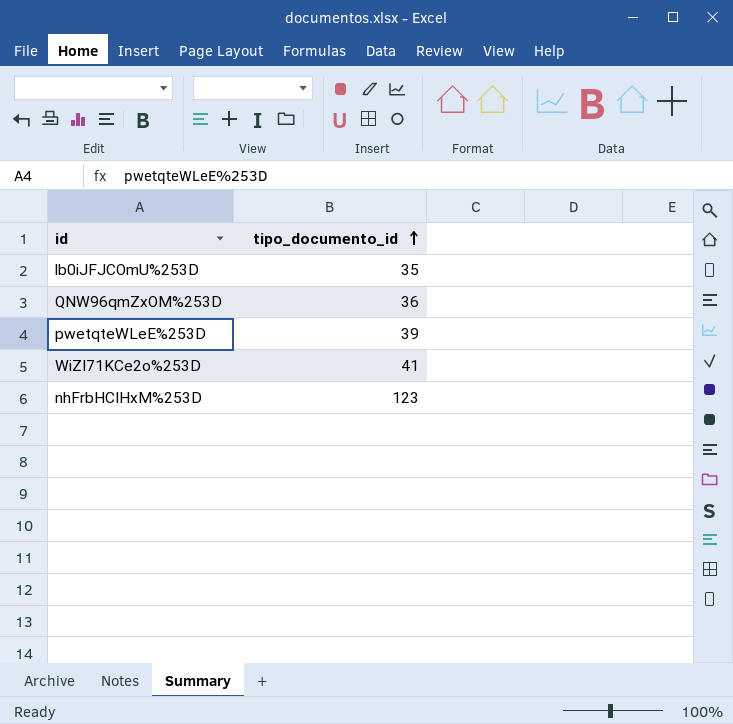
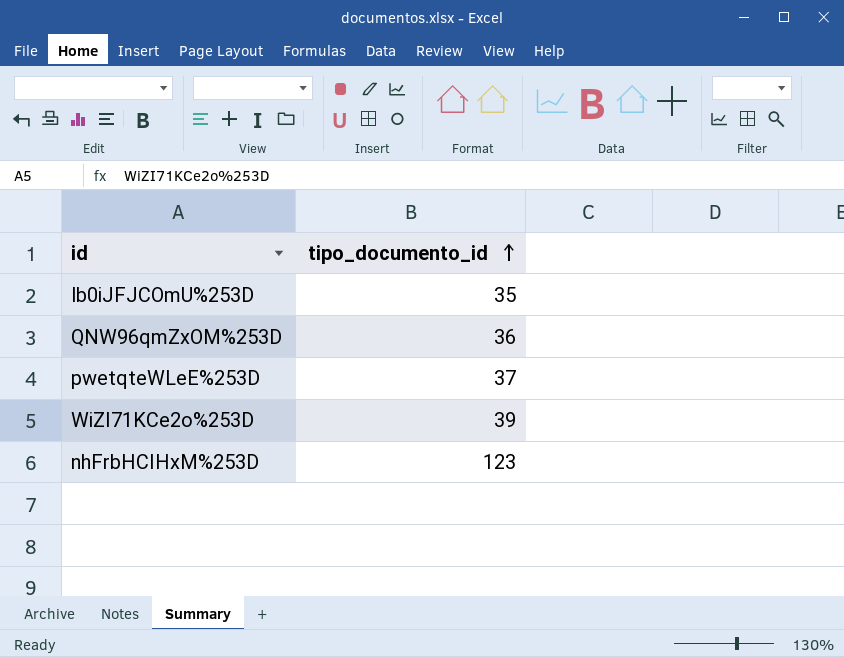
pwetqteWLeE%253D | tipo_documento_id: 39 -> 37
WiZI71KCe2o%253D | tipo_documento_id: 41 -> 39

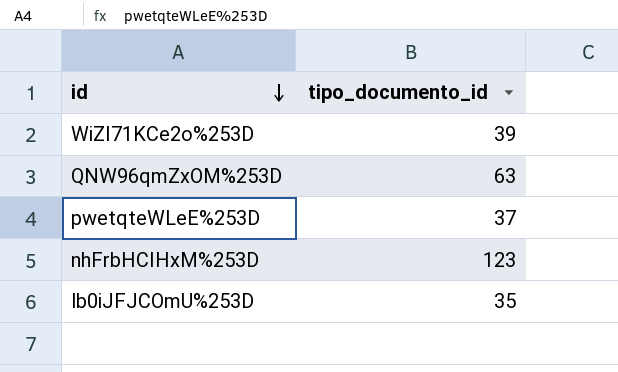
row order: tipo_documento_id ascending -> id descending
QNW96qmZxOM%253D | tipo_documento_id: 36 -> 63

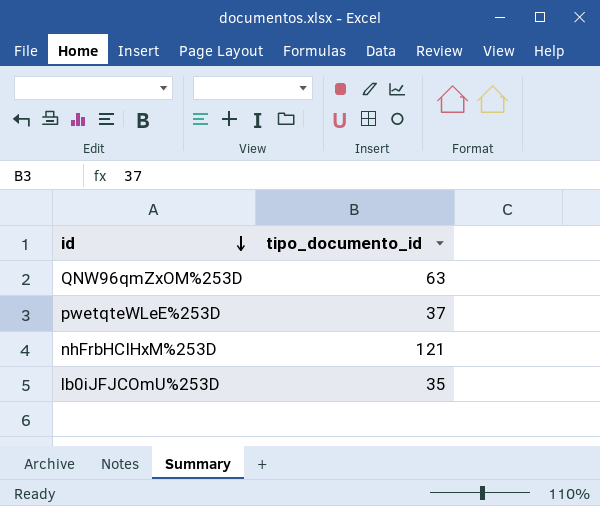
row WiZI71KCe2o%253D: 39 -> none
nhFrbHCIHxM%253D | tipo_documento_id: 123 -> 121

